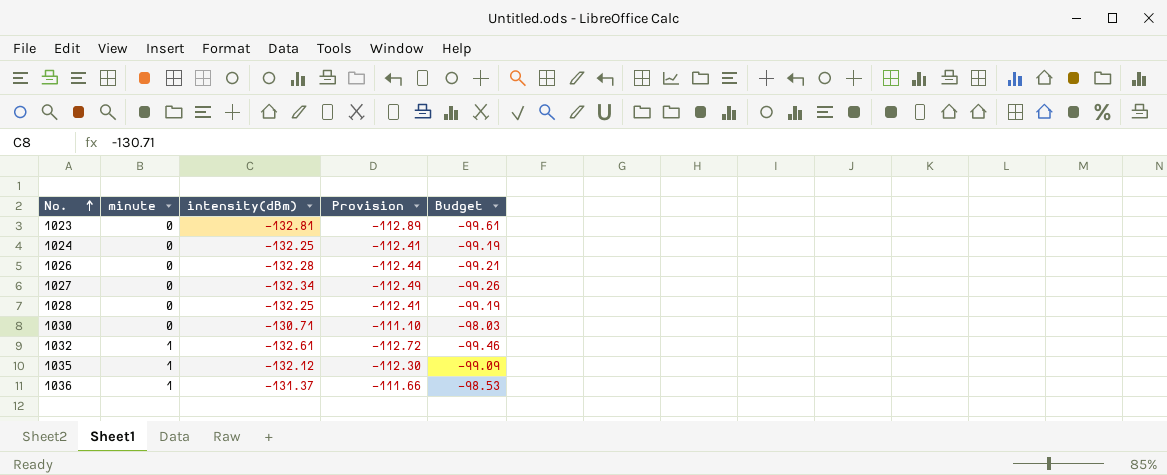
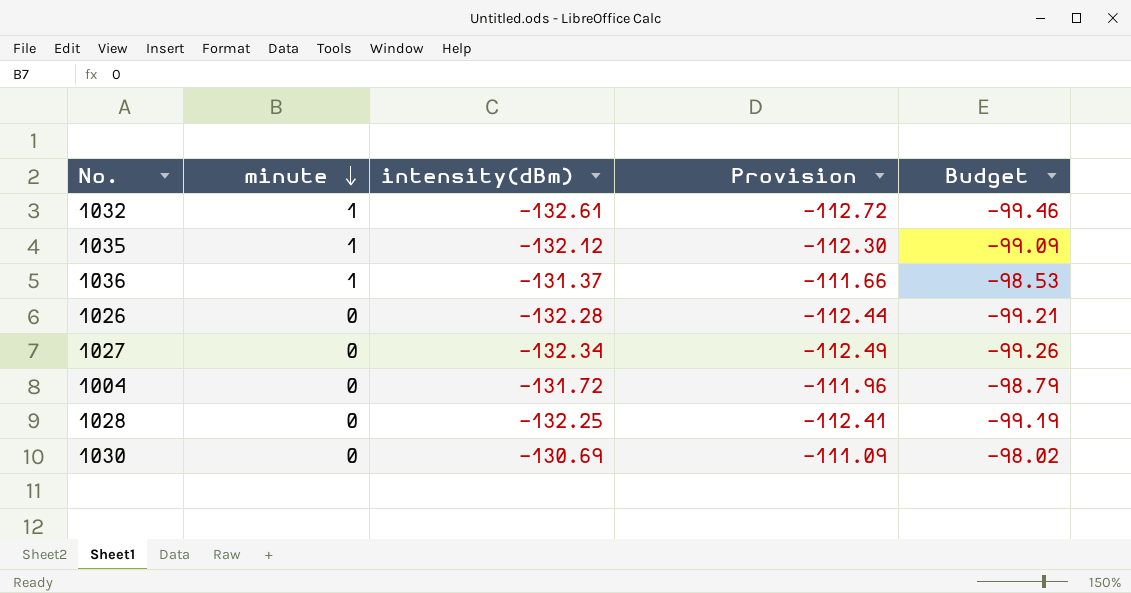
row order: No. ascending -> minute descending
row 1023: 0 | -132.81 | -112.89 | -99.61 -> none
row 1024: 0 | -132.25 | -112.41 | -99.19 -> none
row 1004: none -> 0 | -131.72 | -111.96 | -98.79
1030 | intensity(dBm): -130.71 -> -130.69
1030 | Provision: -111.10 -> -111.09
1030 | Budget: -98.03 -> -98.02

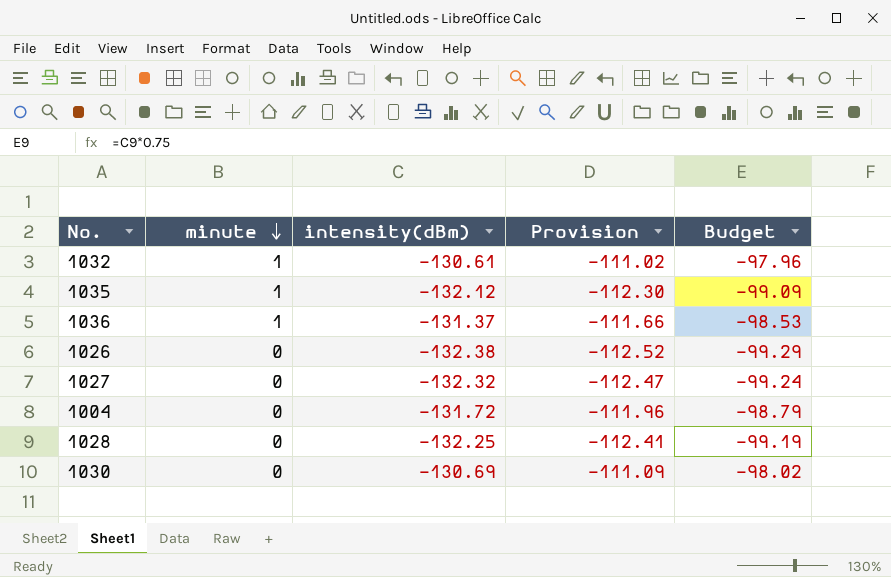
1032 | intensity(dBm): -132.61 -> -130.61
1032 | Provision: -112.72 -> -111.02
1032 | Budget: -99.46 -> -97.96
1026 | intensity(dBm): -132.28 -> -132.38
1026 | Provision: -112.44 -> -112.52
1026 | Budget: -99.21 -> -99.29
1027 | intensity(dBm): -132.34 -> -132.32
1027 | Provision: -112.49 -> -112.47
1027 | Budget: -99.26 -> -99.24

